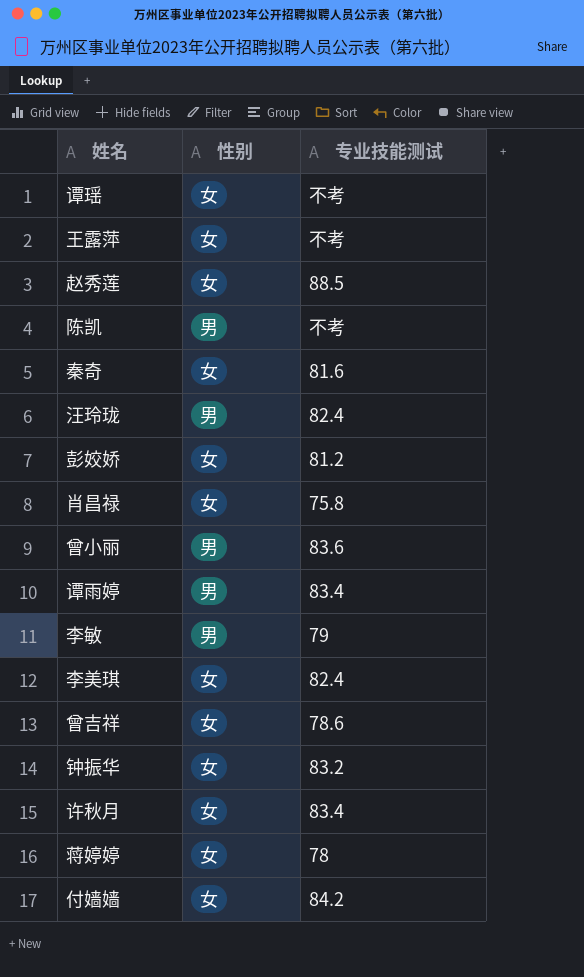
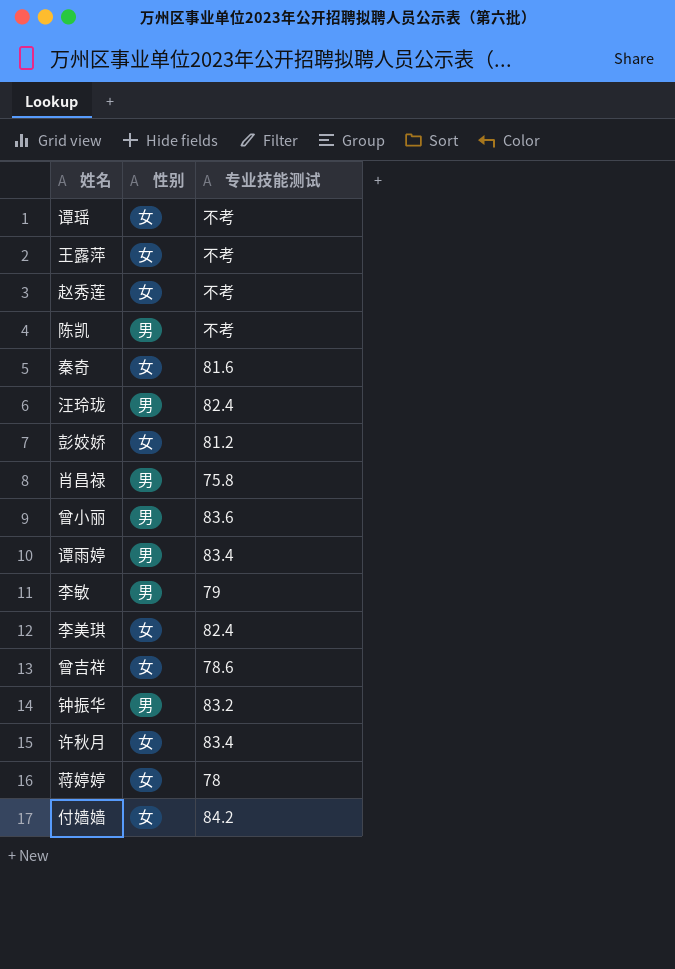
赵秀莲 | 专业技能测试: 88.5 -> 不考
肖昌禄 | 性别: 女 -> 男
钟振华 | 性别: 女 -> 男

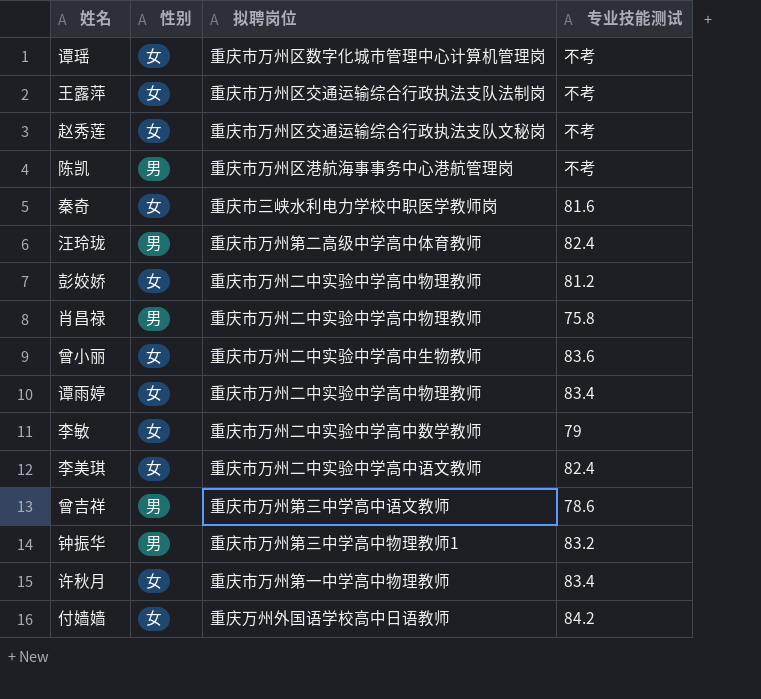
column 拟聘岗位 | position: none -> 3
row 蒋婷婷: 女 | 78 -> none
曾小丽 | 性别: 男 -> 女
谭雨婷 | 性别: 男 -> 女
李敏 | 性别: 男 -> 女
曾吉祥 | 性别: 女 -> 男

